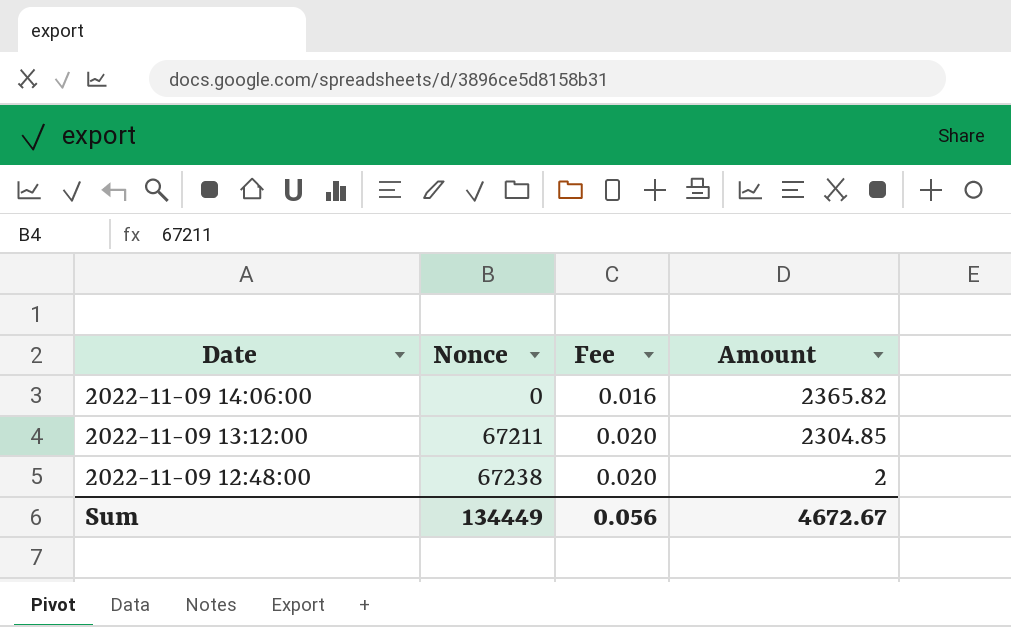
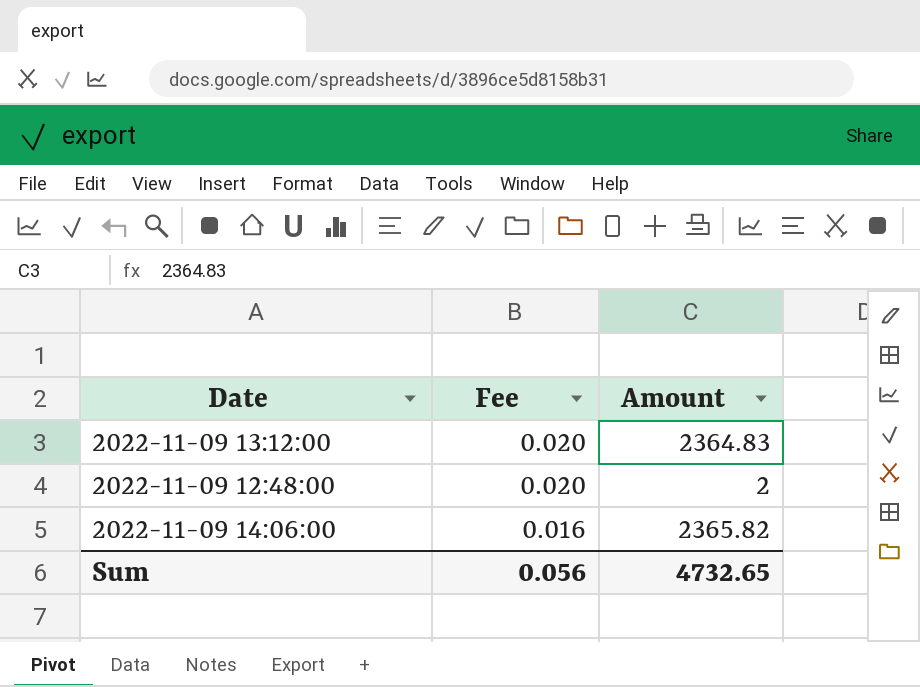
row order: Date descending -> Fee descending
column Nonce | position: 2 -> none
2022-11-09 13:12:00 | Amount: 2304.85 -> 2364.83
Sum | Amount: 4672.67 -> 4732.65

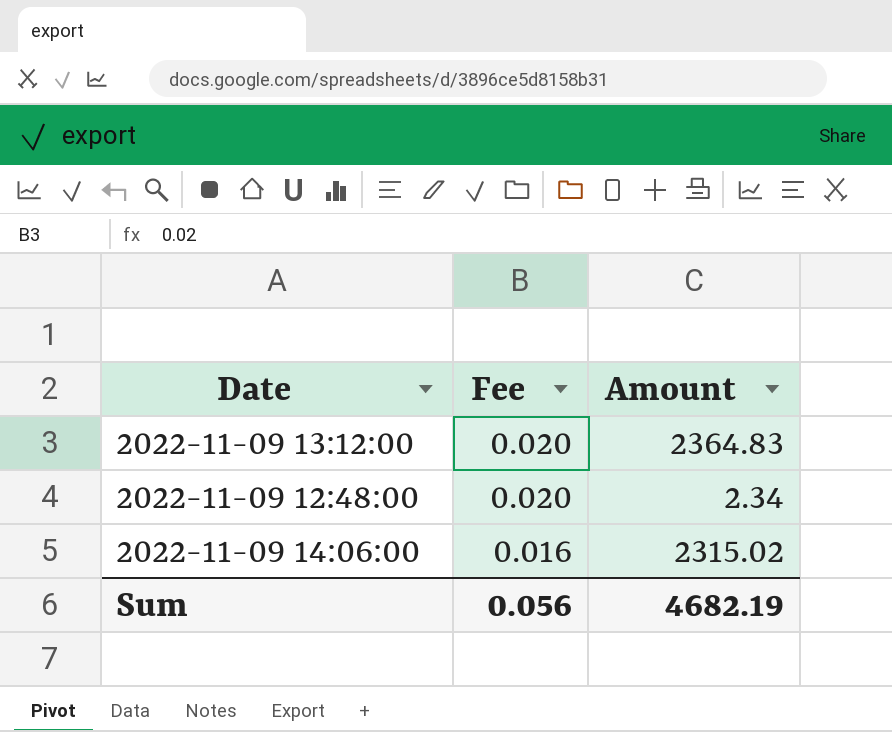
2022-11-09 12:48:00 | Amount: 2 -> 2.34
2022-11-09 14:06:00 | Amount: 2365.82 -> 2315.02
Sum | Amount: 4732.65 -> 4682.19

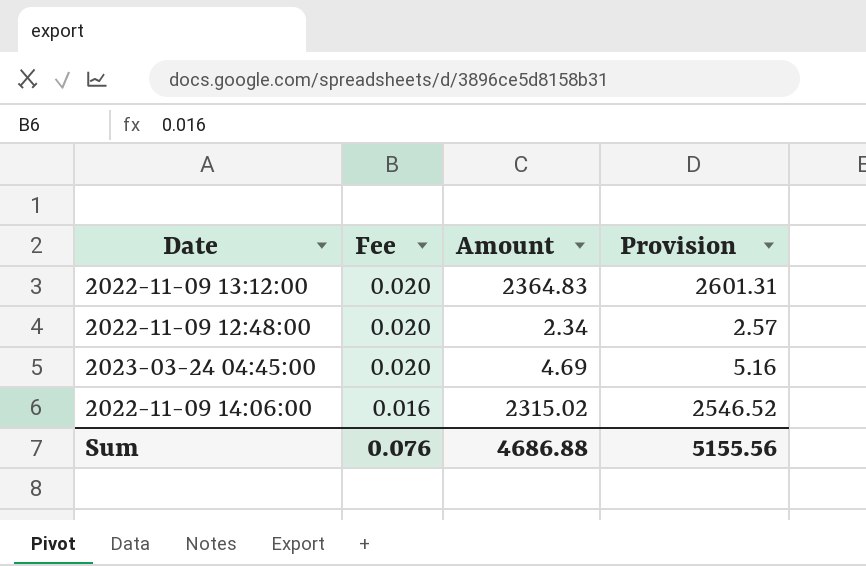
column Provision | formula: none -> [Amount] * 1.1
row 2023-03-24 04:45:00: none -> 0.020 | 4.69 | 5.16
Sum | Fee: 0.056 -> 0.076
Sum | Amount: 4682.19 -> 4686.88

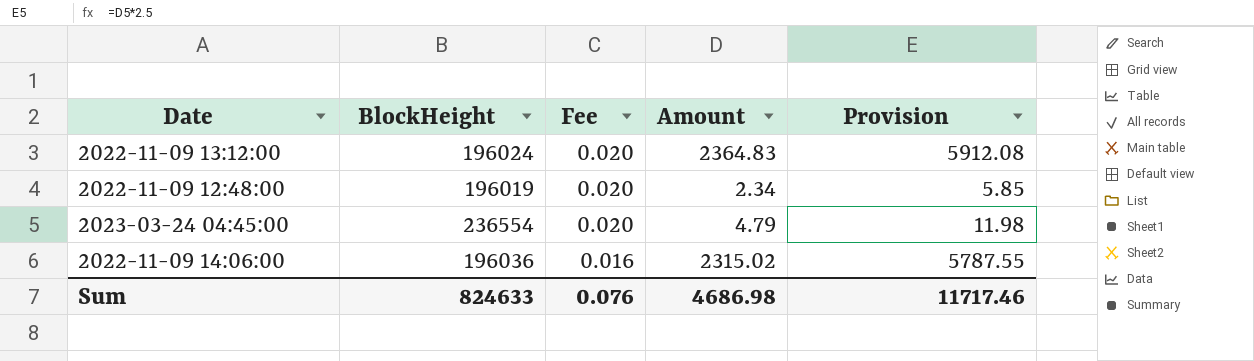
column BlockHeight | position: none -> 2
column Provision | formula: [Amount] * 1.1 -> [Amount] * 2.5
2023-03-24 04:45:00 | Amount: 4.69 -> 4.79
Sum | Amount: 4686.88 -> 4686.98
Sum | Provision: 5155.56 -> 11717.46

